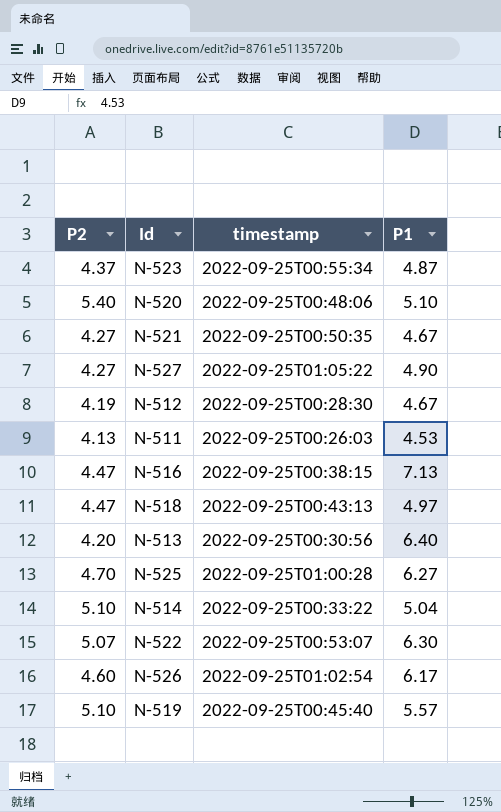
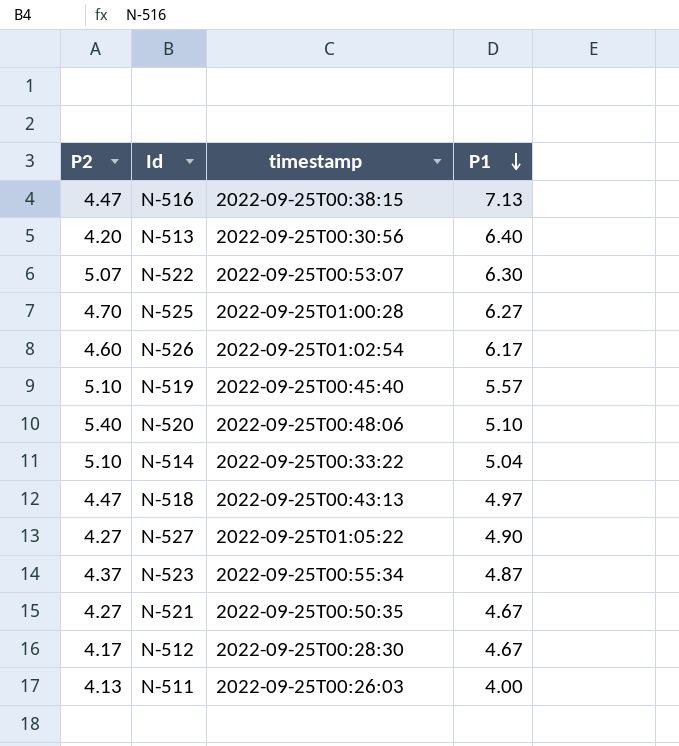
row order: none -> P1 descending
N-512 | P2: 4.19 -> 4.17
N-511 | P1: 4.53 -> 4.00

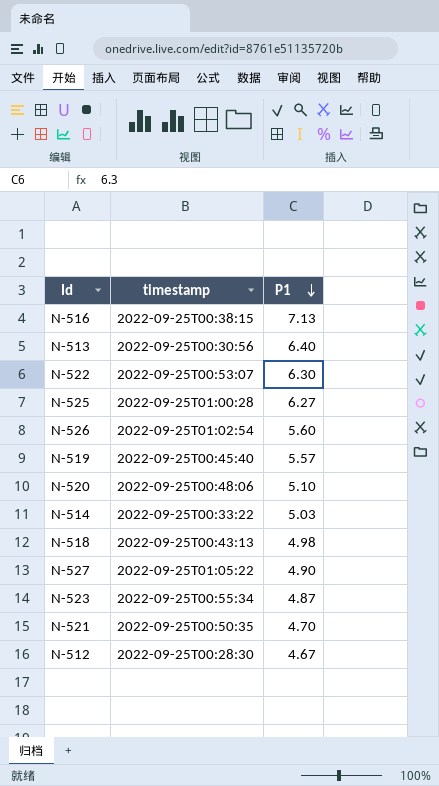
column P2 | position: 1 -> none
row N-511: 4.13 | 2022-09-25T00:26:03 | 4.00 -> none
N-526 | P1: 6.17 -> 5.60
N-514 | P1: 5.04 -> 5.03
N-518 | P1: 4.97 -> 4.98
N-521 | P1: 4.67 -> 4.70

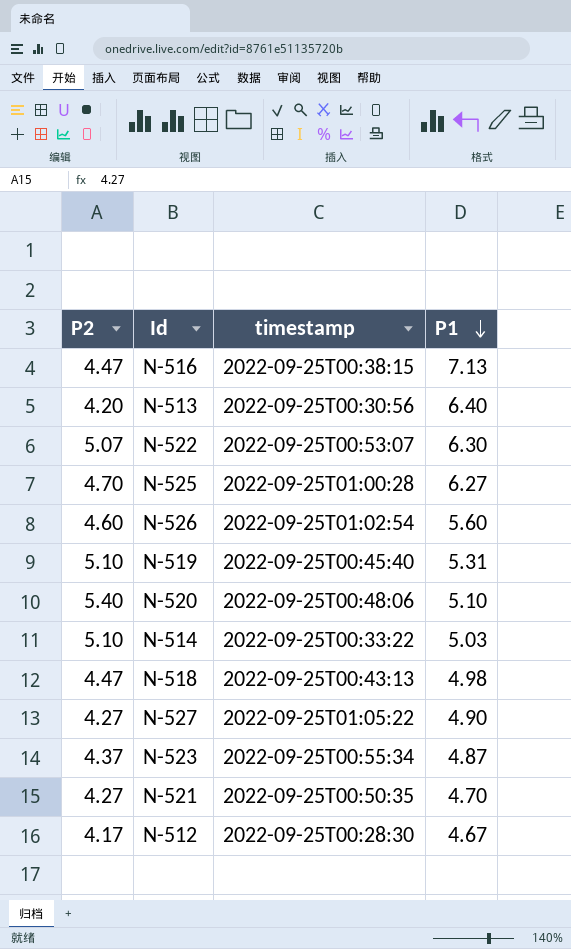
column P2 | position: none -> 1
N-519 | P1: 5.57 -> 5.31

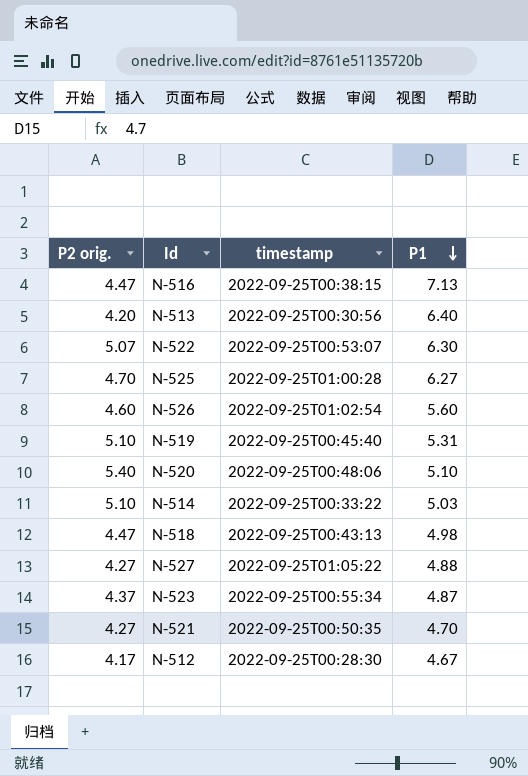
column name: P2 -> P2 orig.
N-527 | P1: 4.90 -> 4.88

